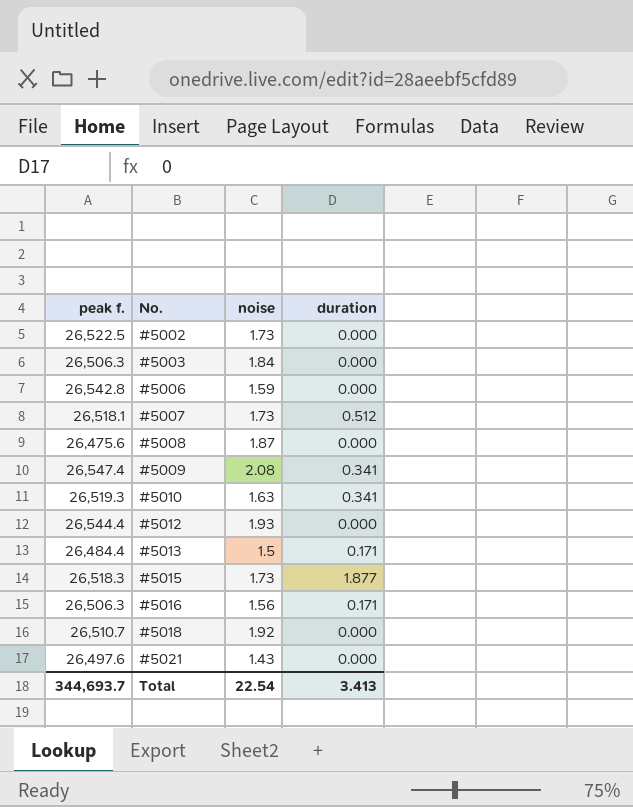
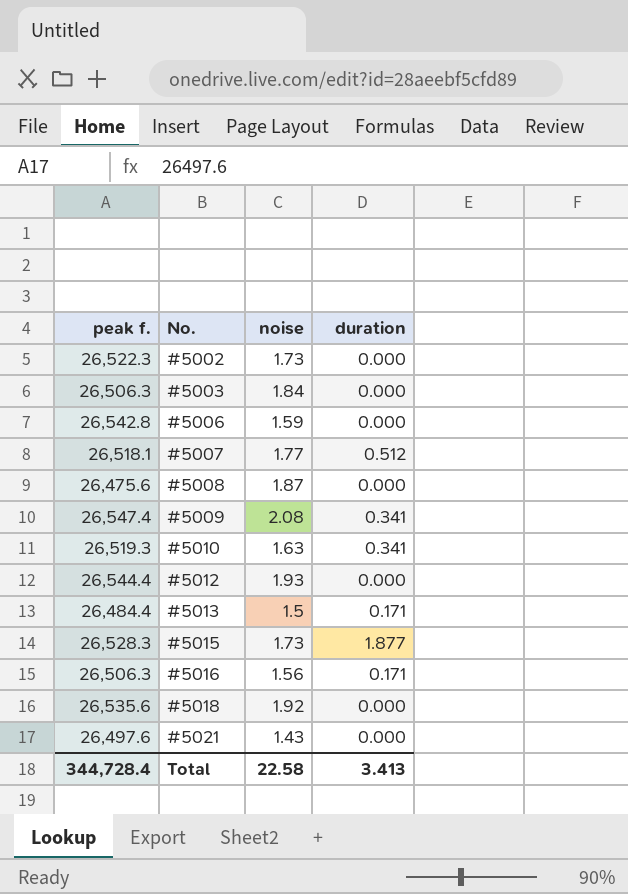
#5002 | peak f.: 26,522.5 -> 26,522.3
#5007 | noise: 1.73 -> 1.77
#5015 | peak f.: 26,518.3 -> 26,528.3
#5018 | peak f.: 26,510.7 -> 26,535.6
Total | peak f.: 344,693.7 -> 344,728.4
Total | noise: 22.54 -> 22.58

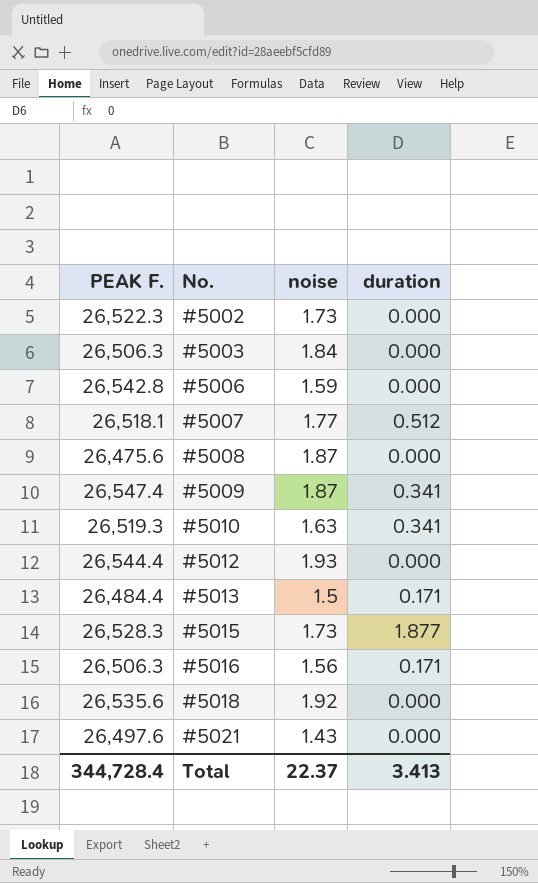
column name: peak f. -> PEAK F.
#5009 | noise: 2.08 -> 1.87
Total | noise: 22.58 -> 22.37

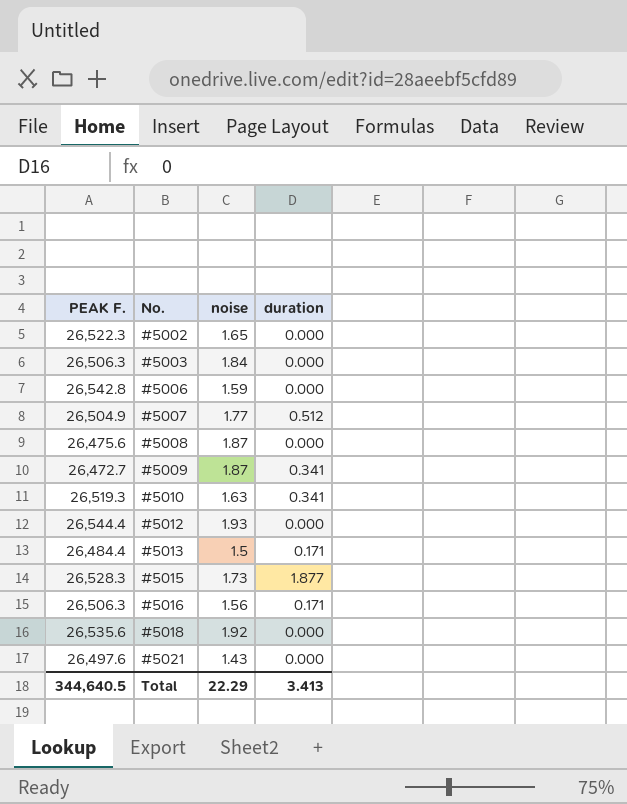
#5002 | noise: 1.73 -> 1.65
#5007 | PEAK F.: 26,518.1 -> 26,504.9
#5009 | PEAK F.: 26,547.4 -> 26,472.7
Total | PEAK F.: 344,728.4 -> 344,640.5
Total | noise: 22.37 -> 22.29

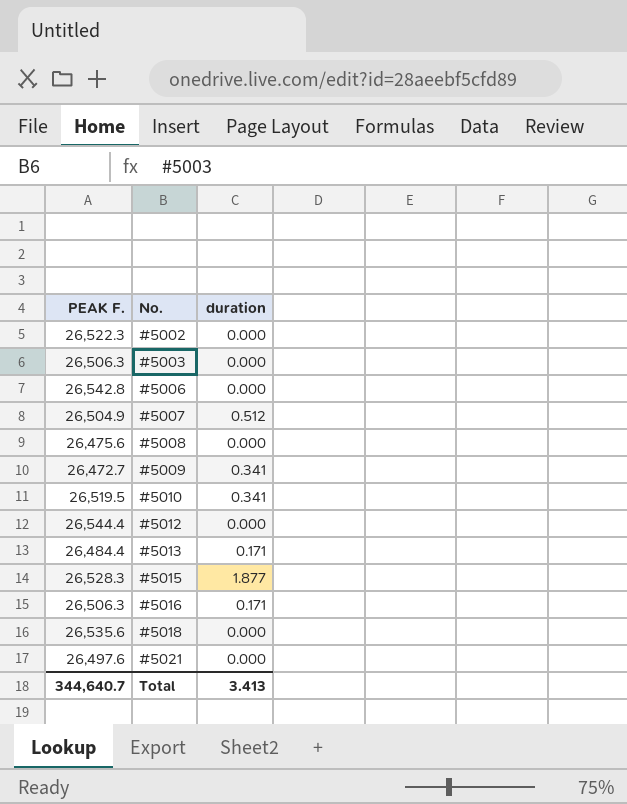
column noise | position: 3 -> none
#5010 | PEAK F.: 26,519.3 -> 26,519.5
Total | PEAK F.: 344,640.5 -> 344,640.7

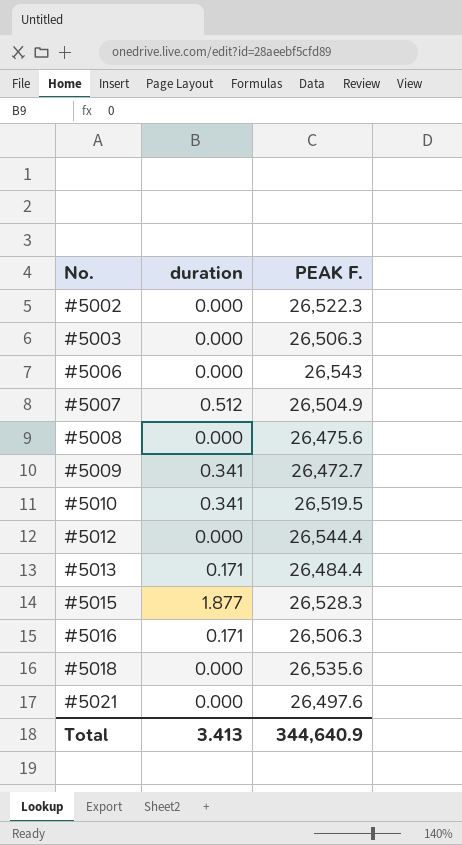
column PEAK F. | position: 1 -> 3
#5006 | PEAK F.: 26,542.8 -> 26,543
Total | PEAK F.: 344,640.7 -> 344,640.9

